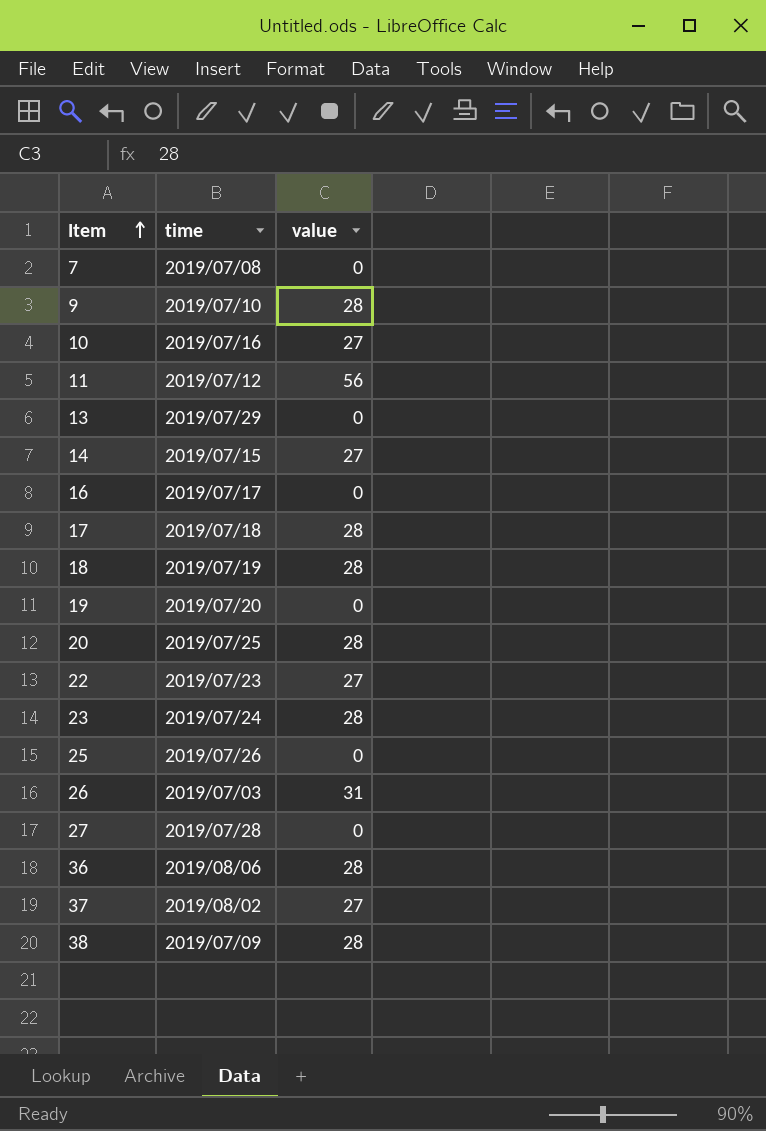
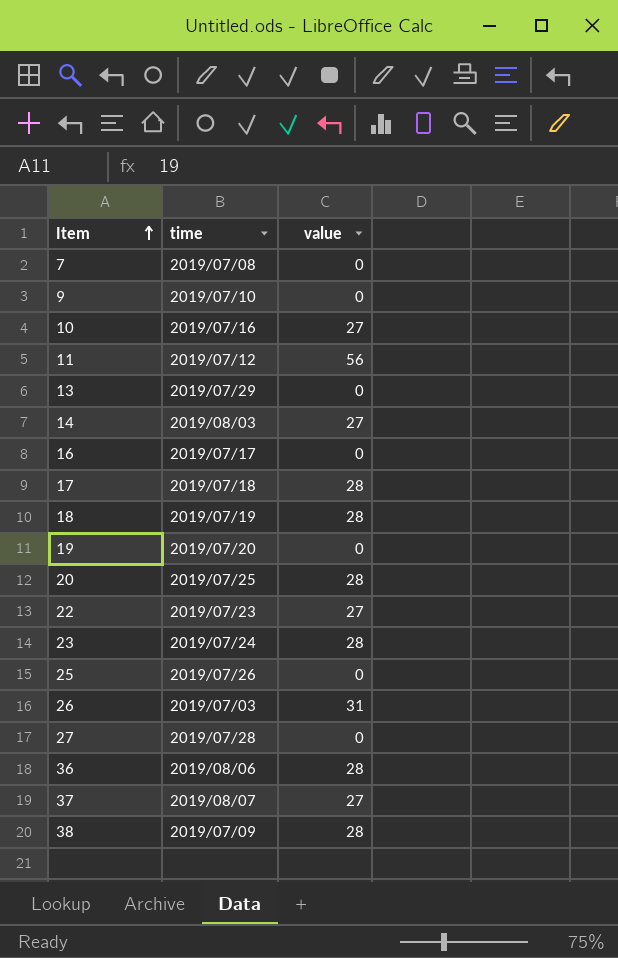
9 | value: 28 -> 0
14 | time: 2019/07/15 -> 2019/08/03
37 | time: 2019/08/02 -> 2019/08/07

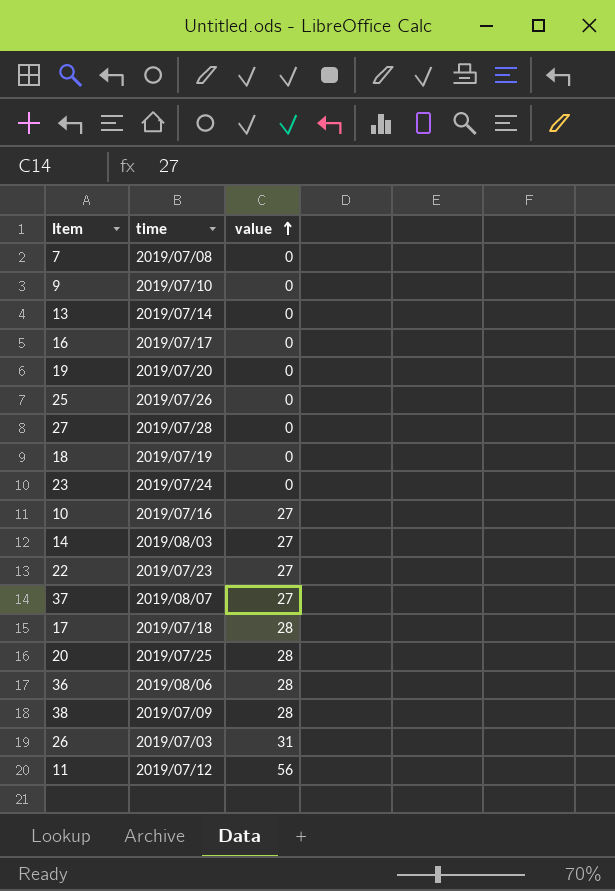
row order: Item ascending -> value ascending
13 | time: 2019/07/29 -> 2019/07/14
18 | value: 28 -> 0
23 | value: 28 -> 0

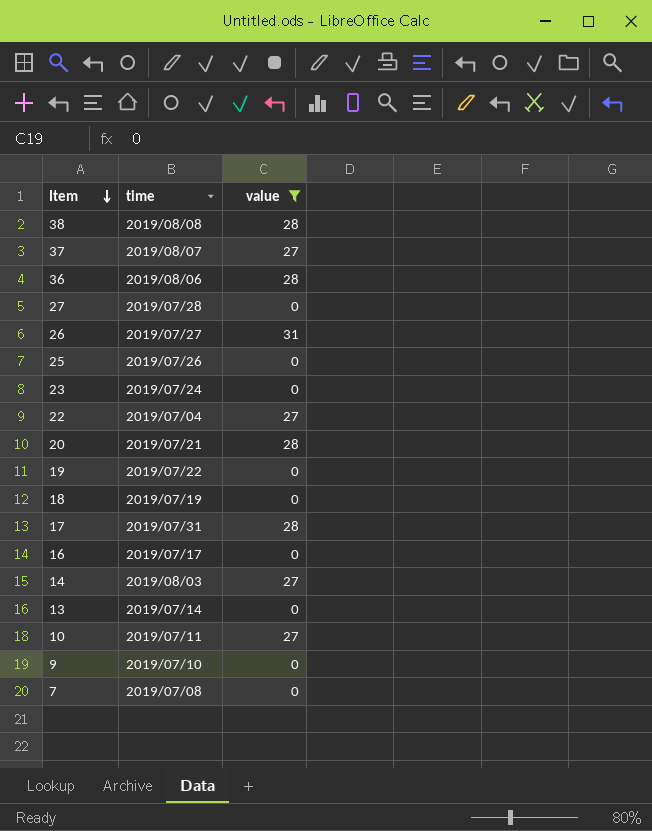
filter: none -> value != 56
row order: value ascending -> Item descending
38 | time: 2019/07/09 -> 2019/08/08
26 | time: 2019/07/03 -> 2019/07/27
22 | time: 2019/07/23 -> 2019/07/04
20 | time: 2019/07/25 -> 2019/07/21
19 | time: 2019/07/20 -> 2019/07/22
17 | time: 2019/07/18 -> 2019/07/31
10 | time: 2019/07/16 -> 2019/07/11

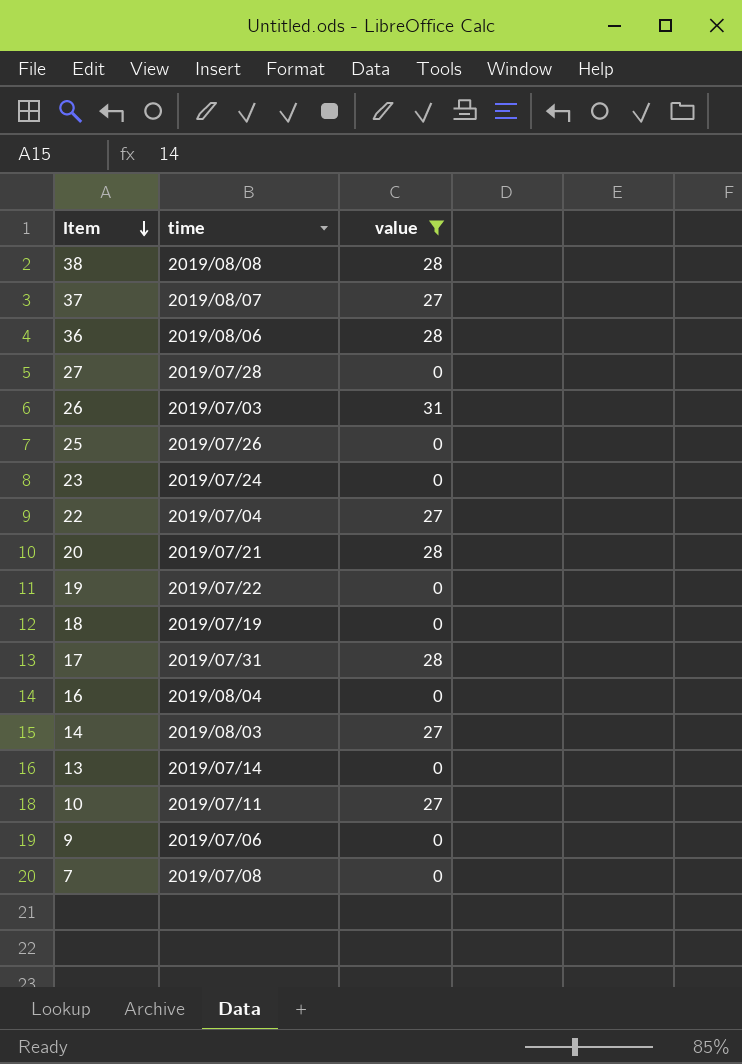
26 | time: 2019/07/27 -> 2019/07/03
16 | time: 2019/07/17 -> 2019/08/04
9 | time: 2019/07/10 -> 2019/07/06

